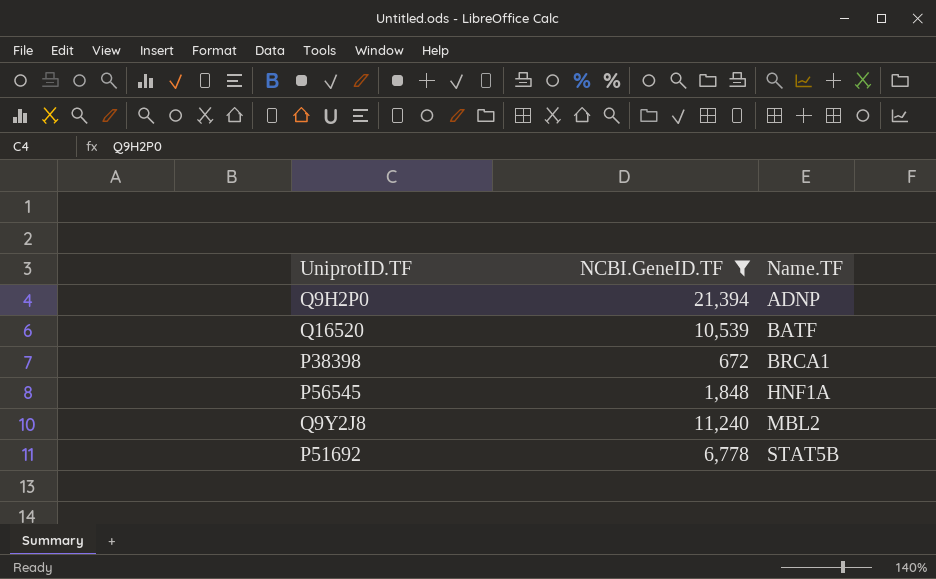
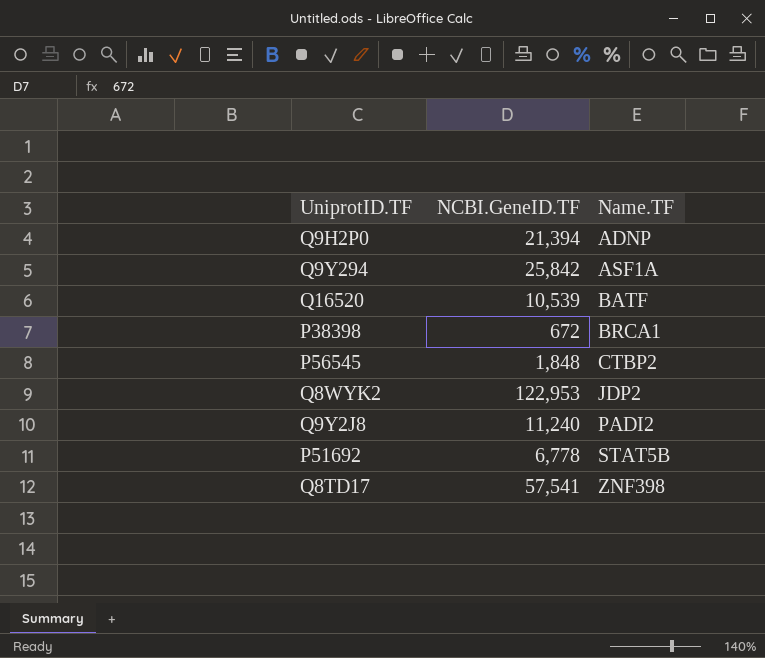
filter: NCBI.GeneID.TF <= 21,394 -> none
P56545 | Name.TF: HNF1A -> CTBP2
Q9Y2J8 | Name.TF: MBL2 -> PADI2

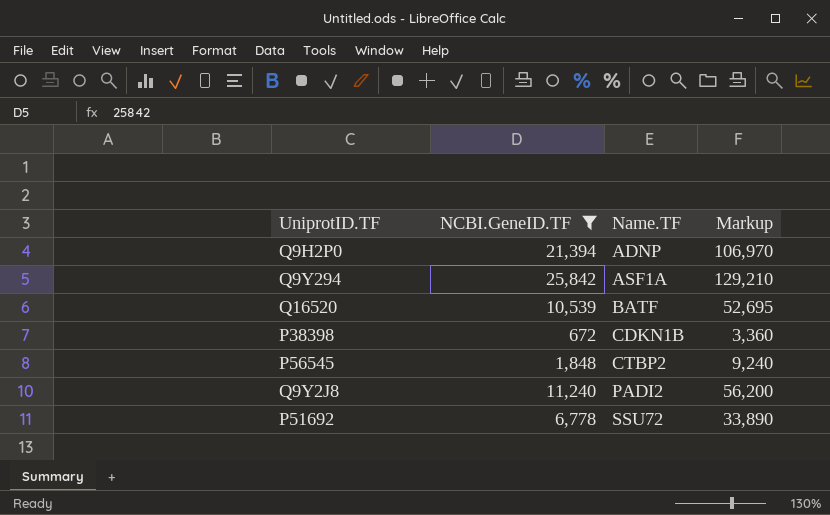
filter: none -> NCBI.GeneID.TF <= 25,842
column Markup | formula: none -> [NCBI.GeneID.TF] * 5
P38398 | Name.TF: BRCA1 -> CDKN1B
P51692 | Name.TF: STAT5B -> SSU72

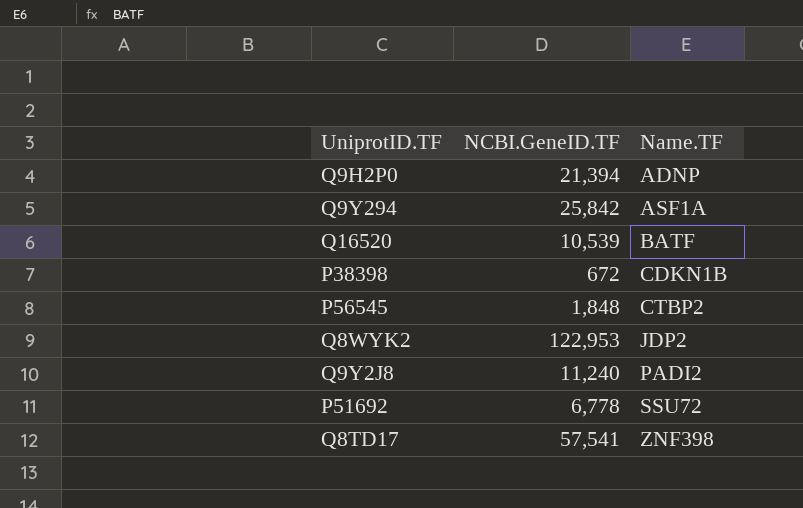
filter: NCBI.GeneID.TF <= 25,842 -> none
column Markup | formula: [NCBI.GeneID.TF] * 5 -> none

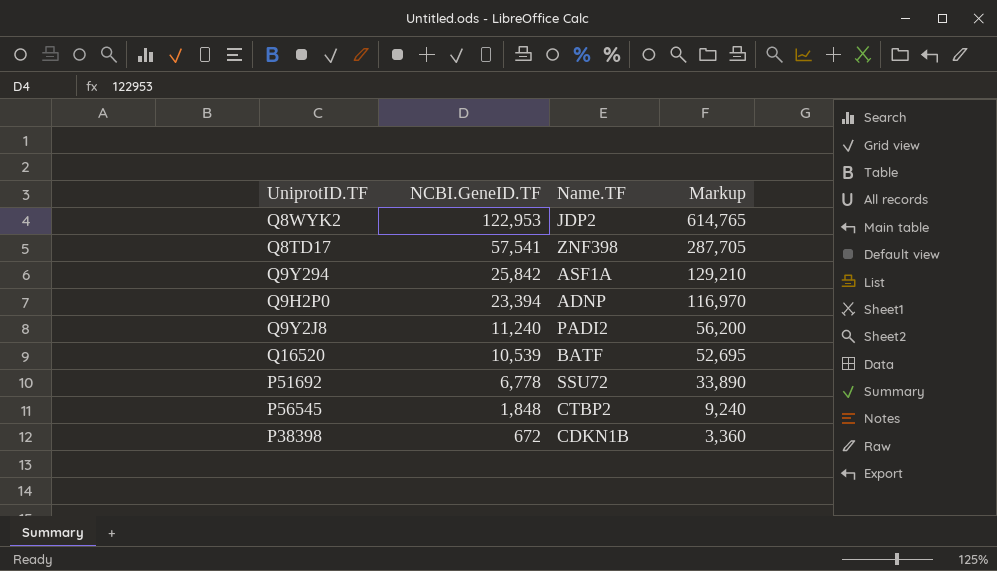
row order: Name.TF ascending -> NCBI.GeneID.TF descending
column Markup | formula: none -> [NCBI.GeneID.TF] * 5
Q9H2P0 | NCBI.GeneID.TF: 21,394 -> 23,394

